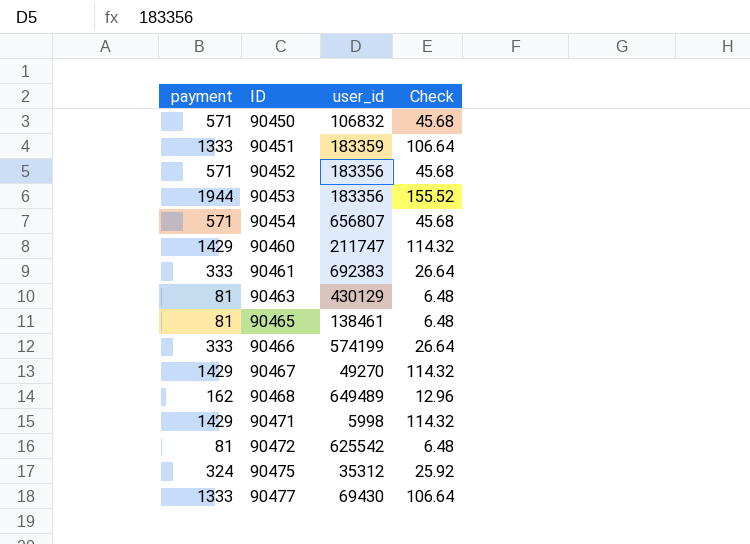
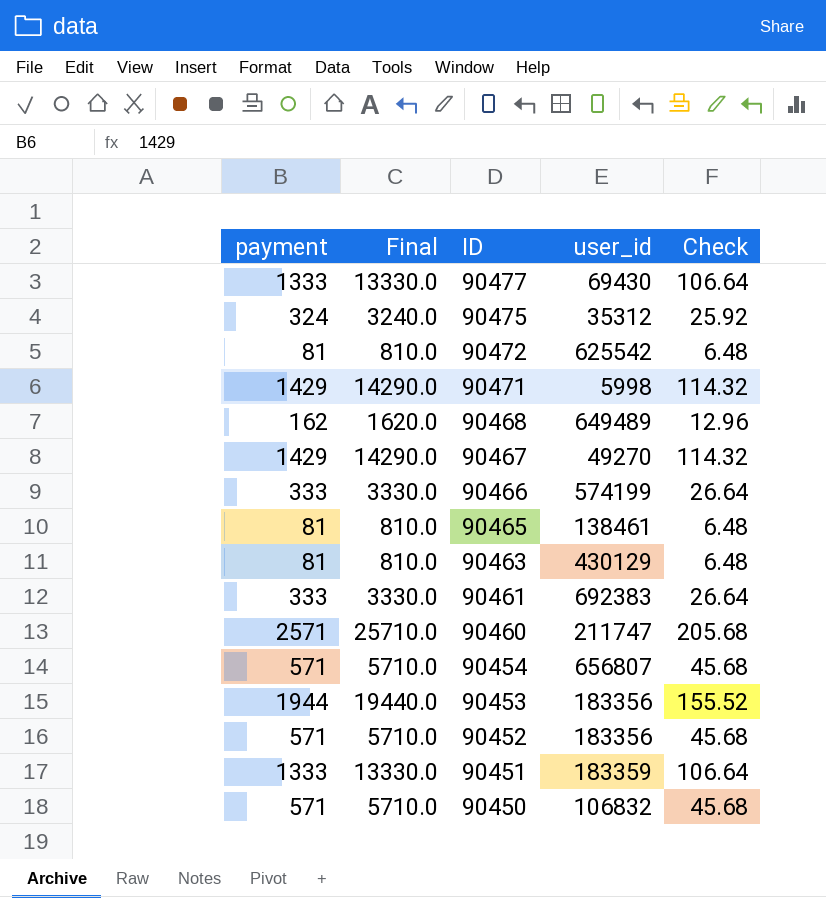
row order: ID ascending -> ID descending
column Final | formula: none -> [payment] * 10
90460 | payment: 1429 -> 2571
90460 | Check: 114.32 -> 205.68

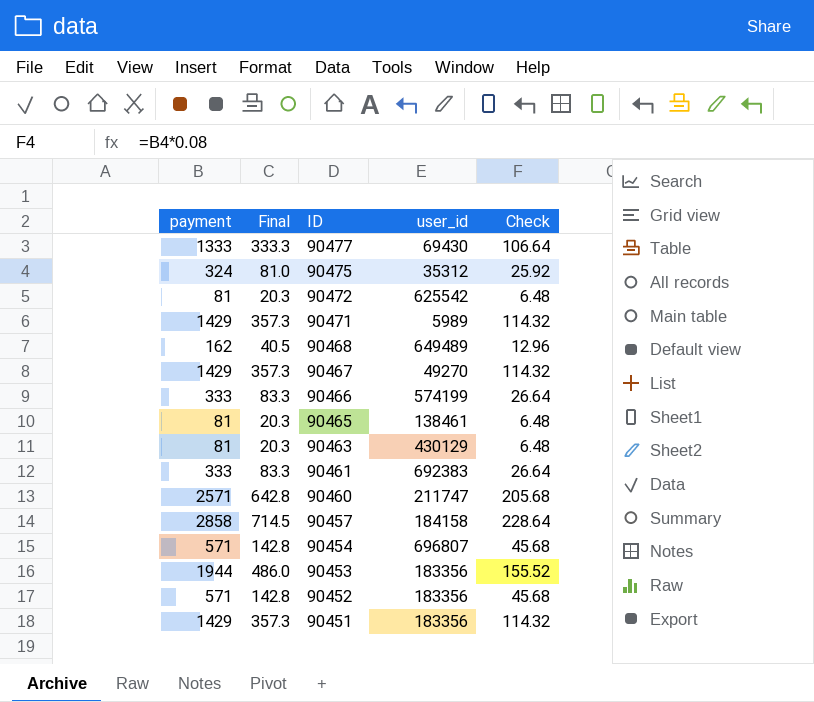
column Final | formula: [payment] * 10 -> [payment] * 0.25
row 90450: 571 | 5710.0 | 106832 | 45.68 -> none
90471 | user_id: 5998 -> 5989
row 90457: none -> 2858 | 714.5 | 184158 | 228.64
90454 | user_id: 656807 -> 696807
90451 | payment: 1333 -> 1429
90451 | user_id: 183359 -> 183356
90451 | Check: 106.64 -> 114.32

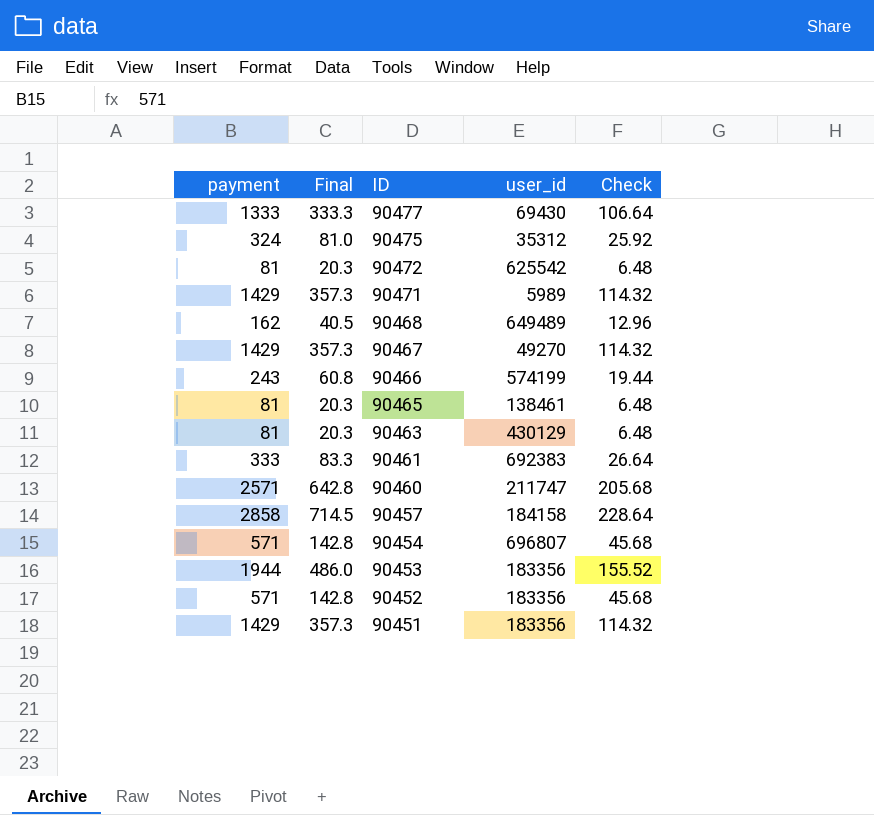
90466 | payment: 333 -> 243
90466 | Final: 83.3 -> 60.8
90466 | Check: 26.64 -> 19.44

